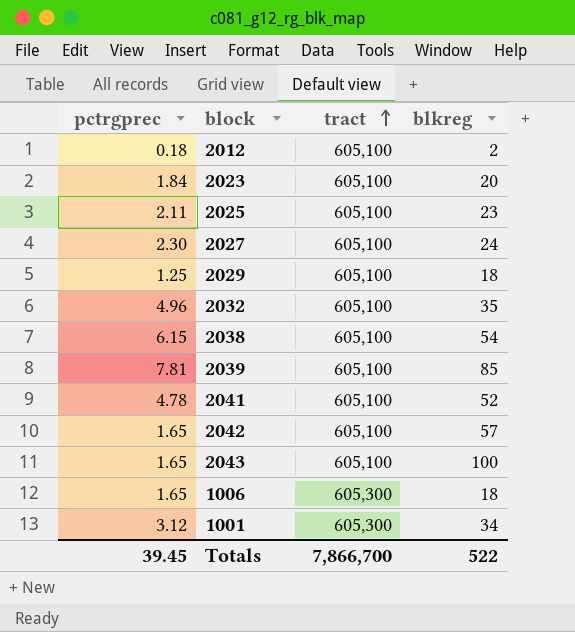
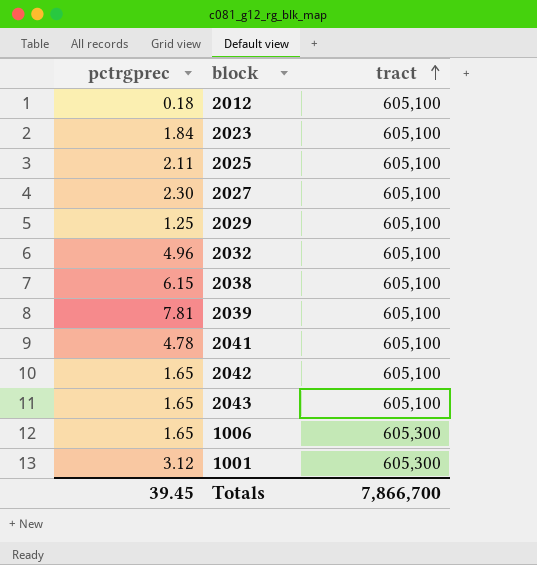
column blkreg | position: 4 -> none

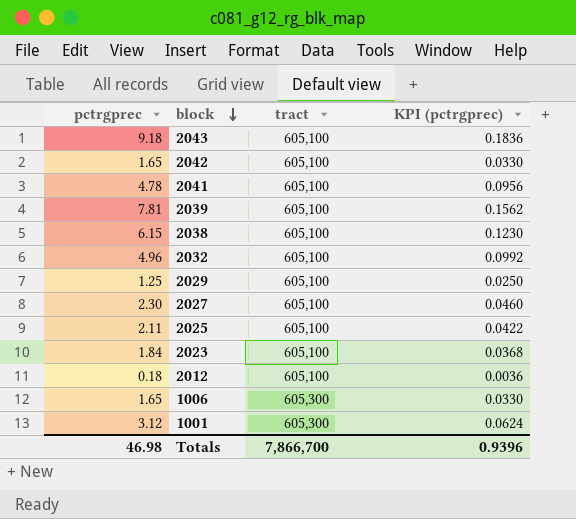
row order: tract ascending -> block descending
column KPI (pctrgprec) | formula: none -> [pctrgprec] * 0.02
2043 | pctrgprec: 1.65 -> 9.18
Totals | pctrgprec: 39.45 -> 46.98

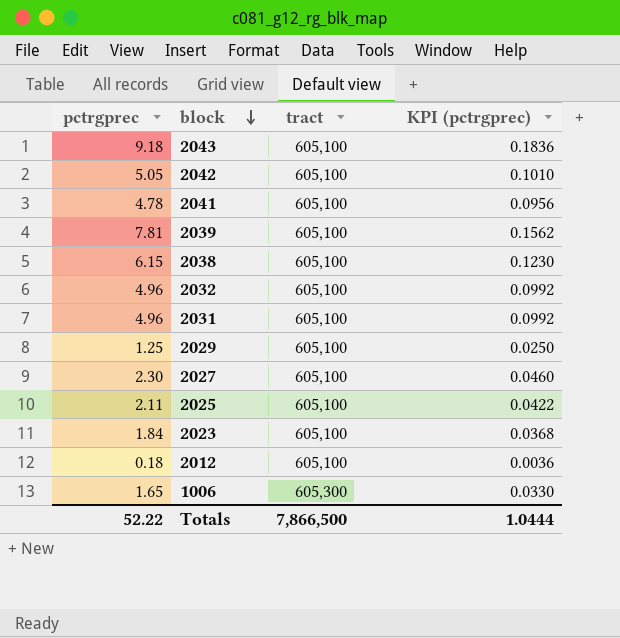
row 1001: 3.12 | 605,300 | 0.0624 -> none
2042 | pctrgprec: 1.65 -> 5.05
2042 | KPI (pctrgprec): 0.0330 -> 0.1010
row 2031: none -> 4.96 | 605,100 | 0.0992
Totals | pctrgprec: 46.98 -> 52.22
Totals | tract: 7,866,700 -> 7,866,500
Totals | KPI (pctrgprec): 0.9396 -> 1.0444

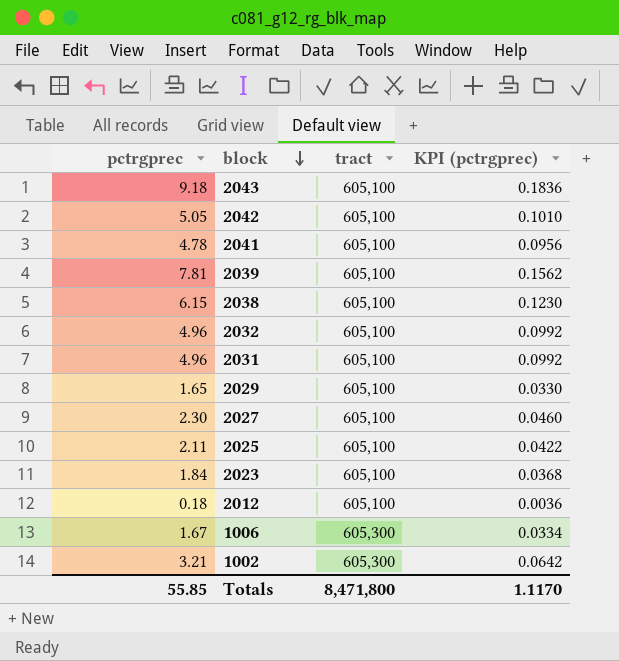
2029 | pctrgprec: 1.25 -> 1.65
2029 | KPI (pctrgprec): 0.0250 -> 0.0330
1006 | pctrgprec: 1.65 -> 1.67
1006 | KPI (pctrgprec): 0.0330 -> 0.0334
row 1002: none -> 3.21 | 605,300 | 0.0642
Totals | pctrgprec: 52.22 -> 55.85
Totals | tract: 7,866,500 -> 8,471,800
Totals | KPI (pctrgprec): 1.0444 -> 1.1170

